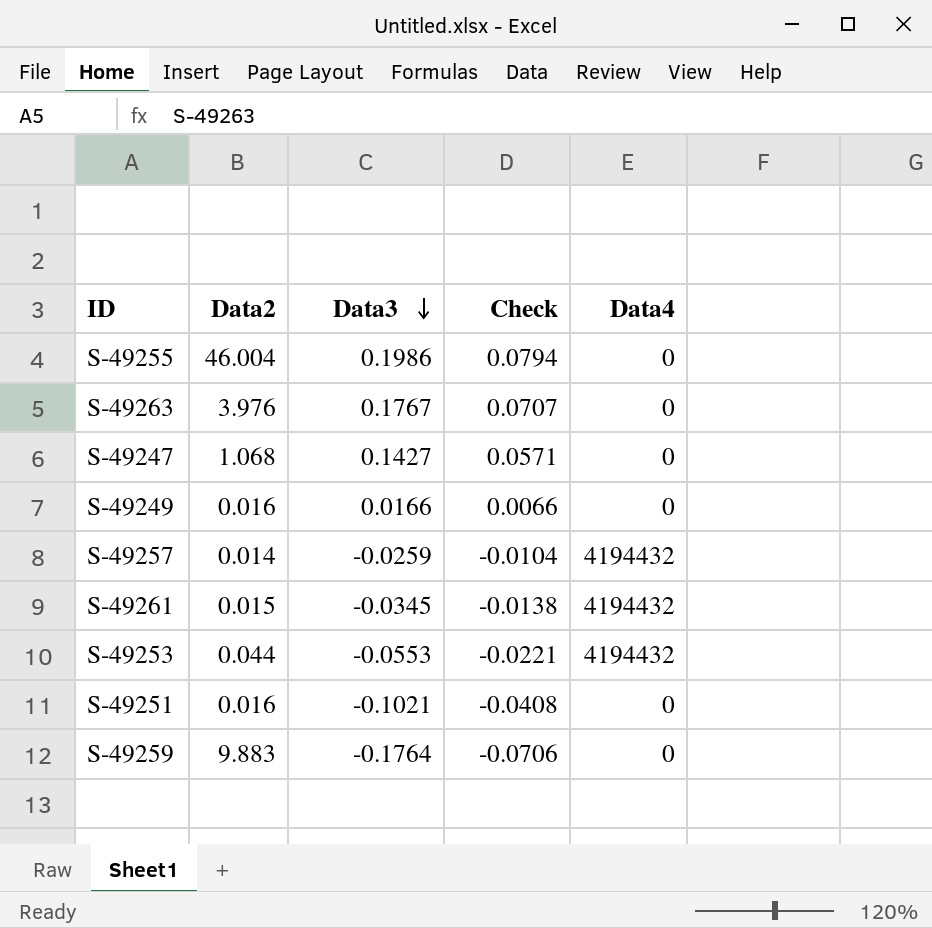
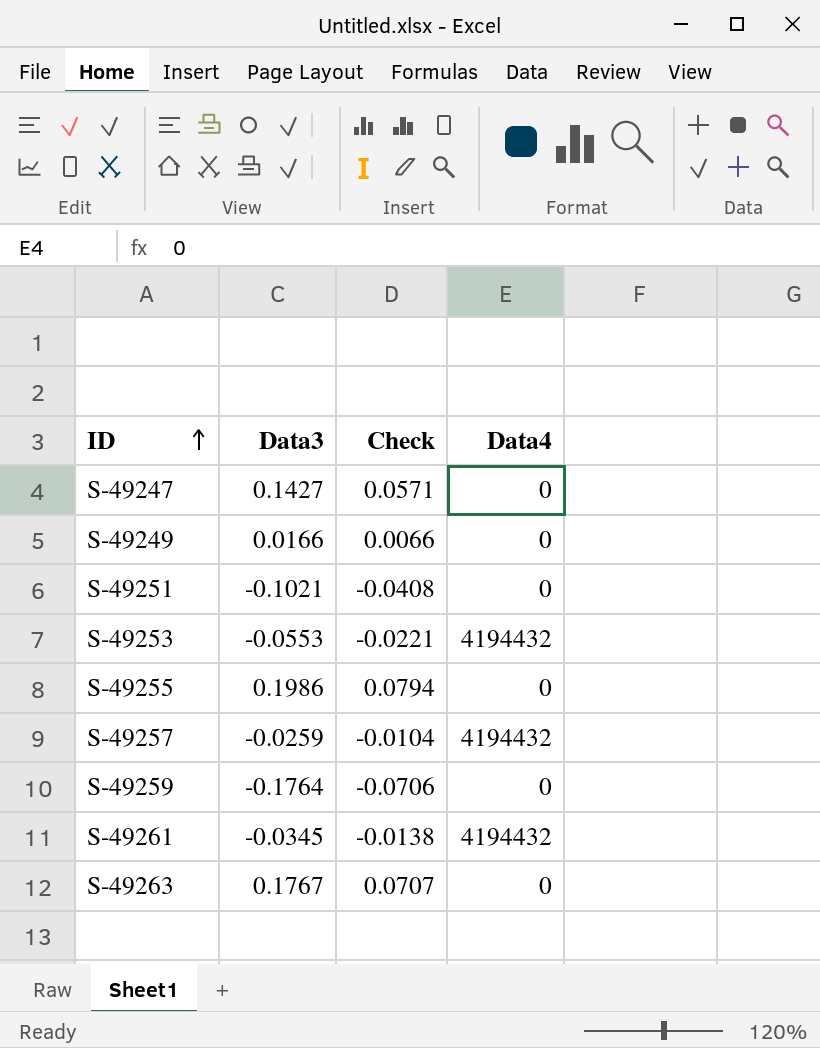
row order: Data3 descending -> ID ascending
column Data2 | position: 2 -> none

